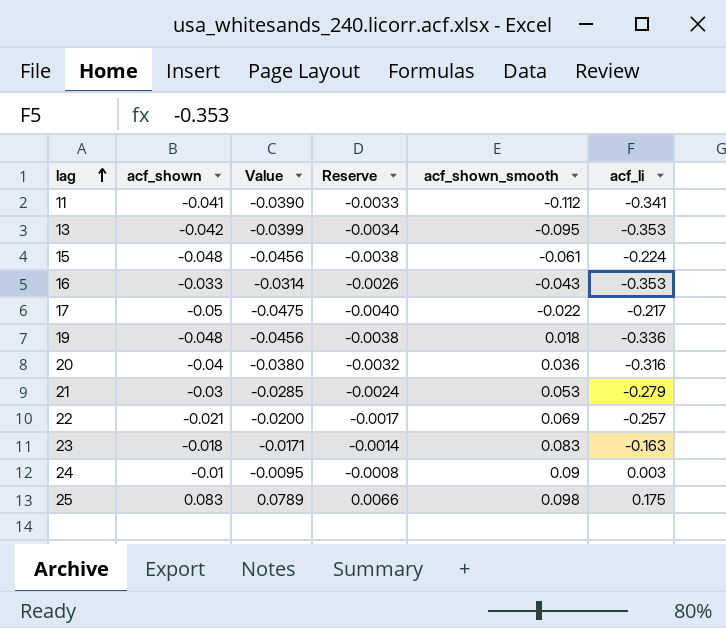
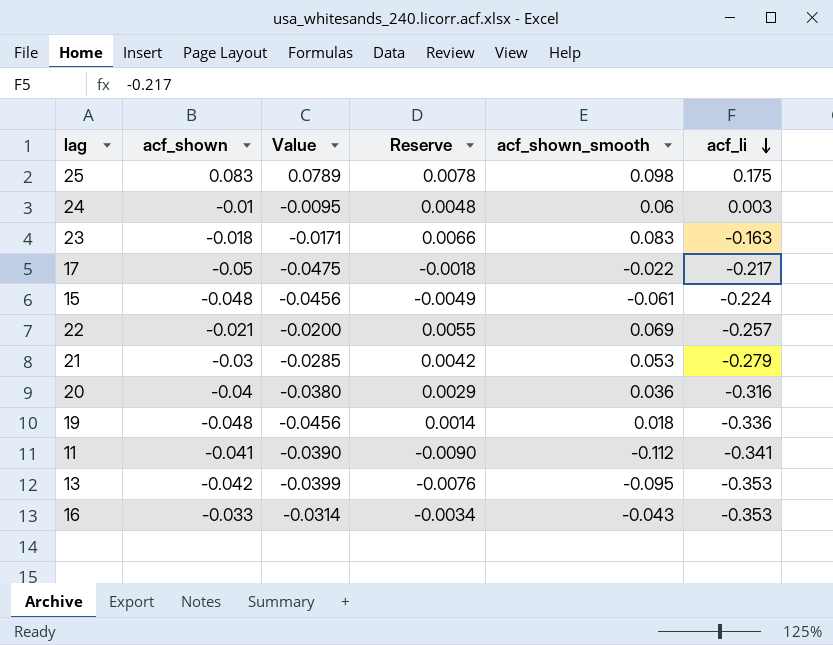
row order: lag ascending -> acf_li descending
column Reserve | formula: [acf_shown] * 0.08 -> [acf_shown_smooth] * 0.08
24 | acf_shown_smooth: 0.09 -> 0.06

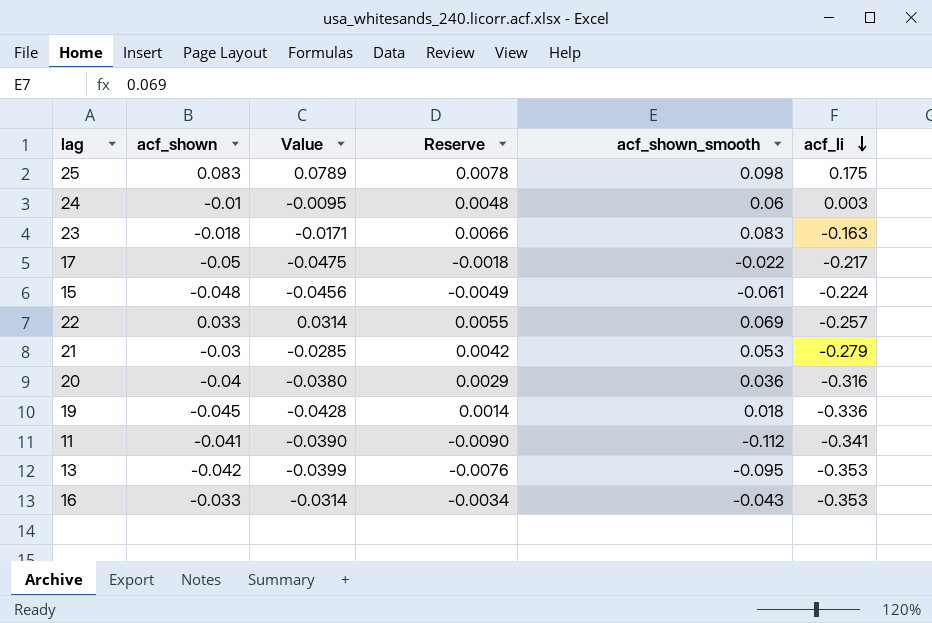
22 | acf_shown: -0.021 -> 0.033
22 | Value: -0.0200 -> 0.0314
19 | acf_shown: -0.048 -> -0.045
19 | Value: -0.0456 -> -0.0428

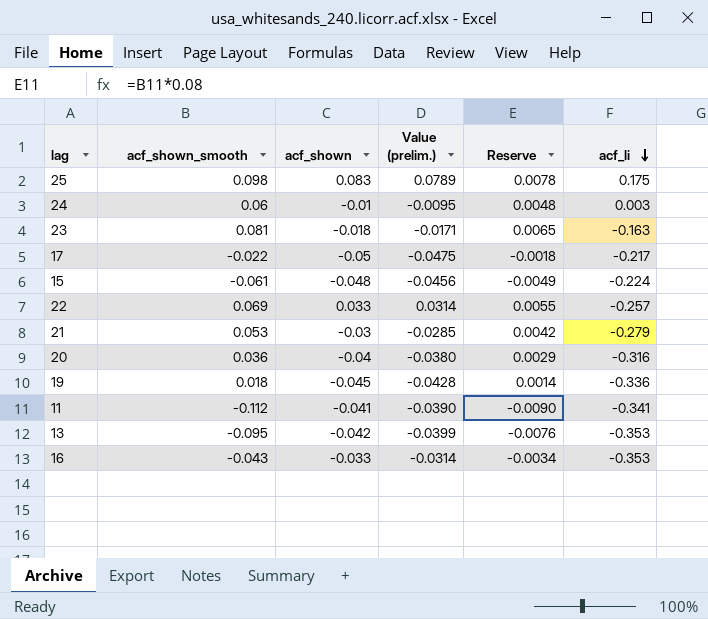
column acf_shown_smooth | position: 5 -> 2
column name: Value -> Value (prelim.)
23 | acf_shown_smooth: 0.083 -> 0.081
23 | Reserve: 0.0066 -> 0.0065

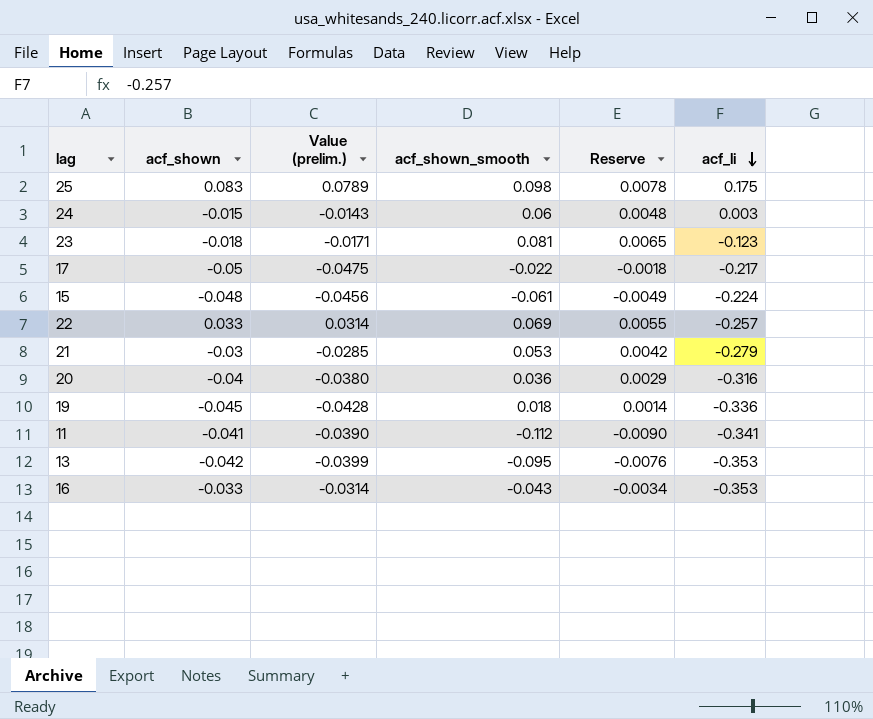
column acf_shown_smooth | position: 2 -> 4
24 | acf_shown: -0.01 -> -0.015
24 | Value (prelim.): -0.0095 -> -0.0143
23 | acf_li: -0.163 -> -0.123

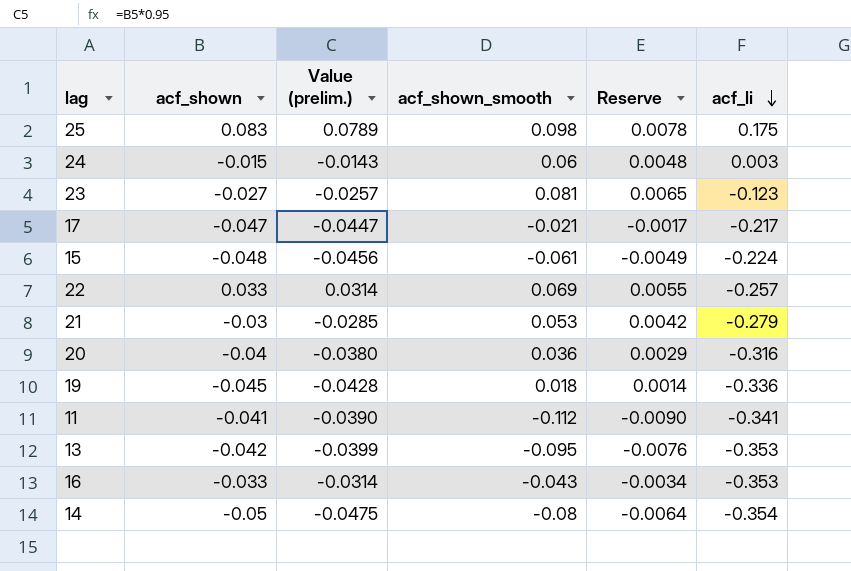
23 | acf_shown: -0.018 -> -0.027
23 | Value (prelim.): -0.0171 -> -0.0257
17 | acf_shown: -0.05 -> -0.047
17 | Value (prelim.): -0.0475 -> -0.0447
17 | acf_shown_smooth: -0.022 -> -0.021
17 | Reserve: -0.0018 -> -0.0017
row 14: none -> -0.05 | -0.0475 | -0.08 | -0.0064 | -0.354

